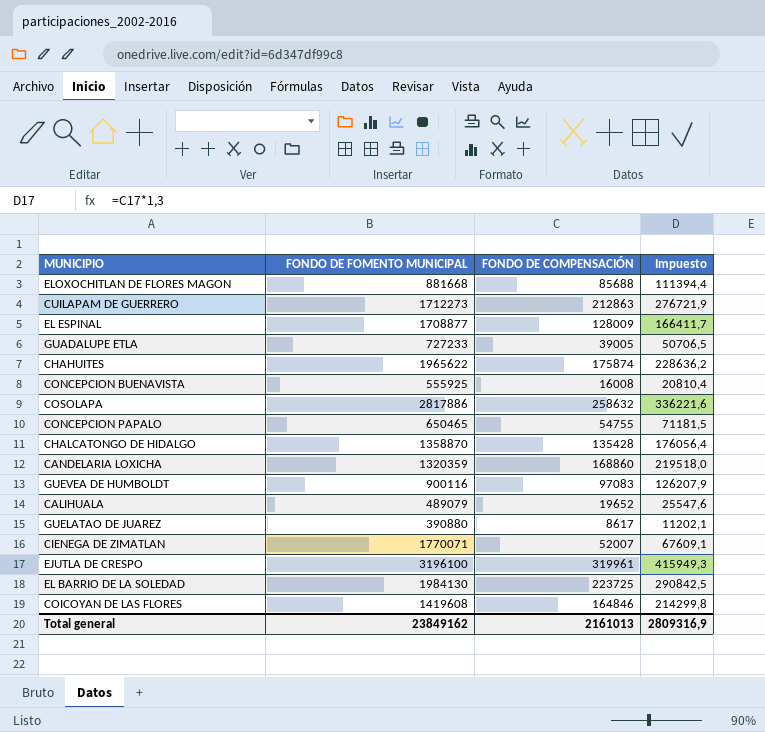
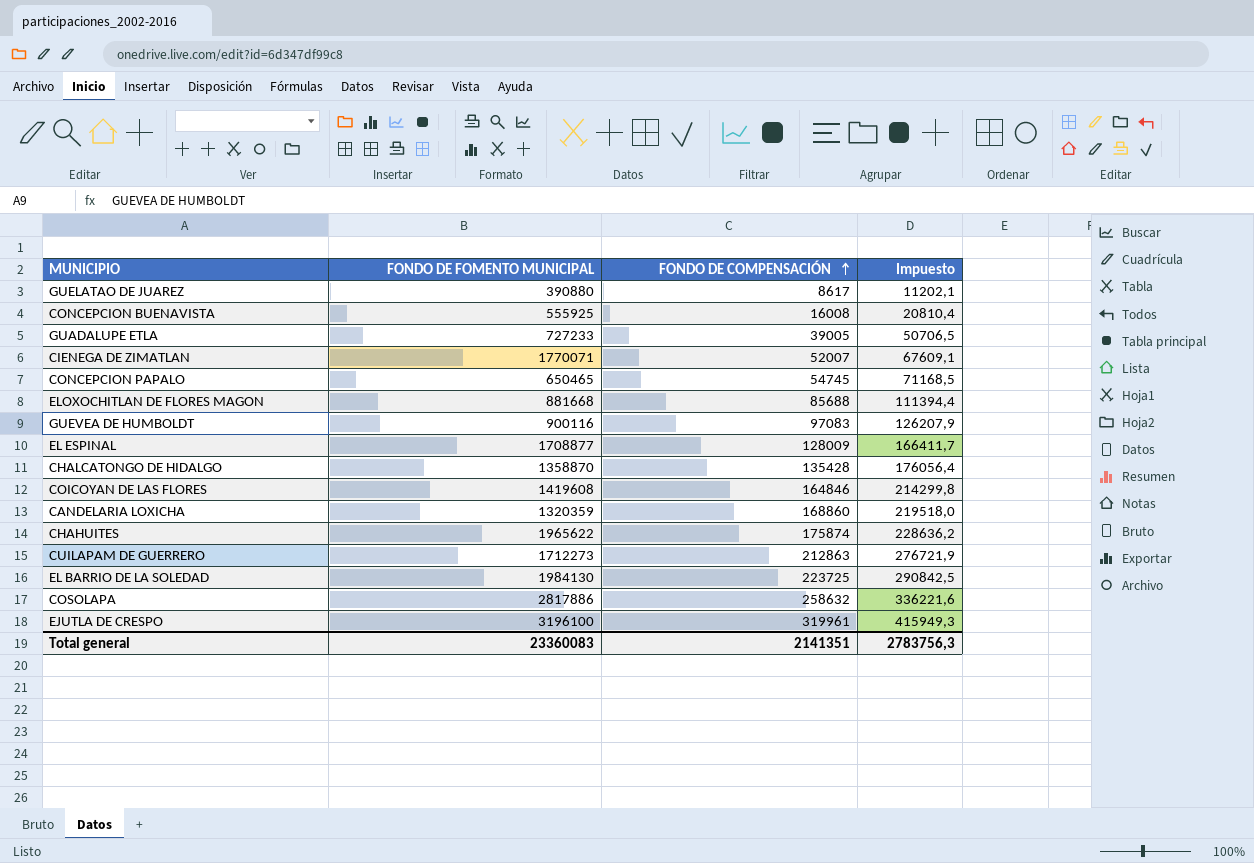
row order: none -> FONDO DE COMPENSACIÓN ascending
row CALIHUALA: 489079 | 19652 | 25547,6 -> none
CONCEPCION PAPALO | FONDO DE COMPENSACIÓN: 54755 -> 54745
CONCEPCION PAPALO | Impuesto: 71181,5 -> 71168,5
Total general | FONDO DE FOMENTO MUNICIPAL: 23849162 -> 23360083
Total general | FONDO DE COMPENSACIÓN: 2161013 -> 2141351
Total general | Impuesto: 2809316,9 -> 2783756,3

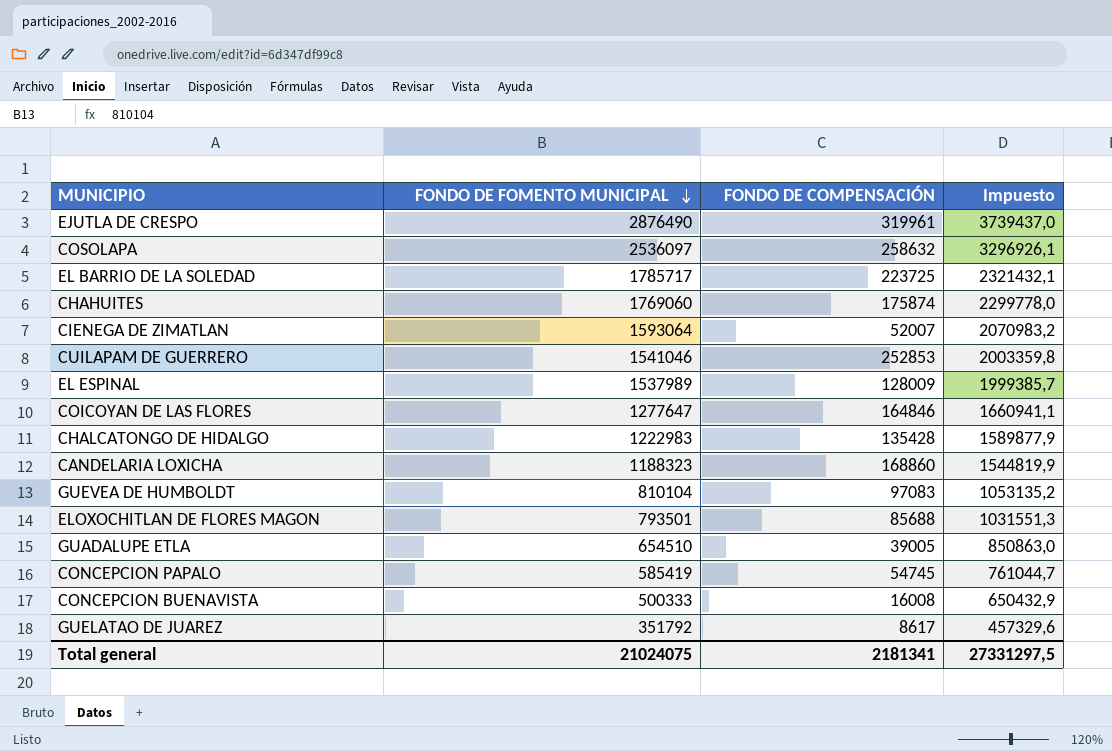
row order: FONDO DE COMPENSACIÓN ascending -> FONDO DE FOMENTO MUNICIPAL descending
column Impuesto | formula: [FONDO DE COMPENSACIÓN] * 1,3 -> [FONDO DE FOMENTO MUNICIPAL] * 1,3
EJUTLA DE CRESPO | FONDO DE FOMENTO MUNICIPAL: 3196100 -> 2876490
COSOLAPA | FONDO DE FOMENTO MUNICIPAL: 2817886 -> 2536097
EL BARRIO DE LA SOLEDAD | FONDO DE FOMENTO MUNICIPAL: 1984130 -> 1785717
CHAHUITES | FONDO DE FOMENTO MUNICIPAL: 1965622 -> 1769060
CIENEGA DE ZIMATLAN | FONDO DE FOMENTO MUNICIPAL: 1770071 -> 1593064
CUILAPAM DE GUERRERO | FONDO DE FOMENTO MUNICIPAL: 1712273 -> 1541046
CUILAPAM DE GUERRERO | FONDO DE COMPENSACIÓN: 212863 -> 252853
EL ESPINAL | FONDO DE FOMENTO MUNICIPAL: 1708877 -> 1537989
COICOYAN DE LAS FLORES | FONDO DE FOMENTO MUNICIPAL: 1419608 -> 1277647
CHALCATONGO DE HIDALGO | FONDO DE FOMENTO MUNICIPAL: 1358870 -> 1222983
CANDELARIA LOXICHA | FONDO DE FOMENTO MUNICIPAL: 1320359 -> 1188323
GUEVEA DE HUMBOLDT | FONDO DE FOMENTO MUNICIPAL: 900116 -> 810104
ELOXOCHITLAN DE FLORES MAGON | FONDO DE FOMENTO MUNICIPAL: 881668 -> 793501
GUADALUPE ETLA | FONDO DE FOMENTO MUNICIPAL: 727233 -> 654510
CONCEPCION PAPALO | FONDO DE FOMENTO MUNICIPAL: 650465 -> 585419
CONCEPCION BUENAVISTA | FONDO DE FOMENTO MUNICIPAL: 555925 -> 500333
GUELATAO DE JUAREZ | FONDO DE FOMENTO MUNICIPAL: 390880 -> 351792
Total general | FONDO DE FOMENTO MUNICIPAL: 23360083 -> 21024075
Total general | FONDO DE COMPENSACIÓN: 2141351 -> 2181341
Total general | Impuesto: 2783756,3 -> 27331297,5

